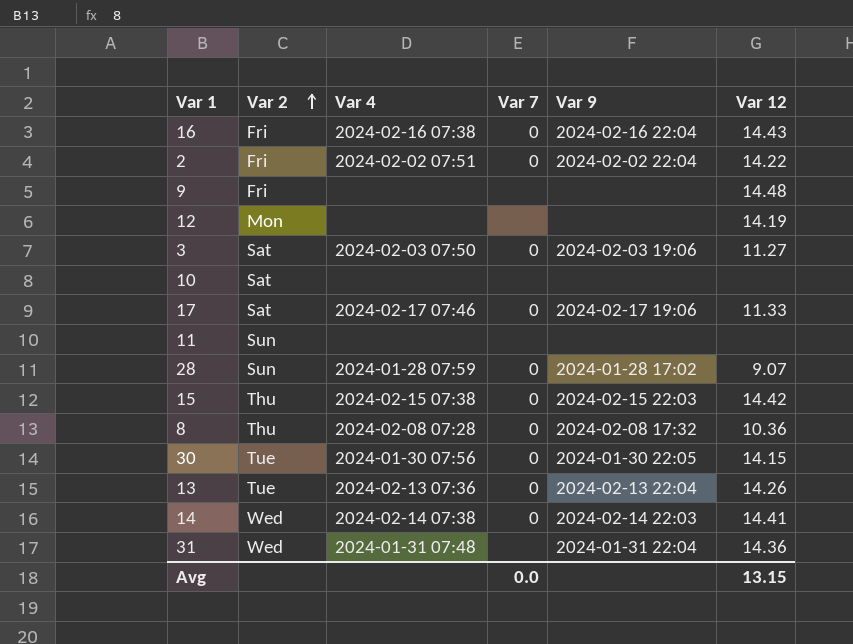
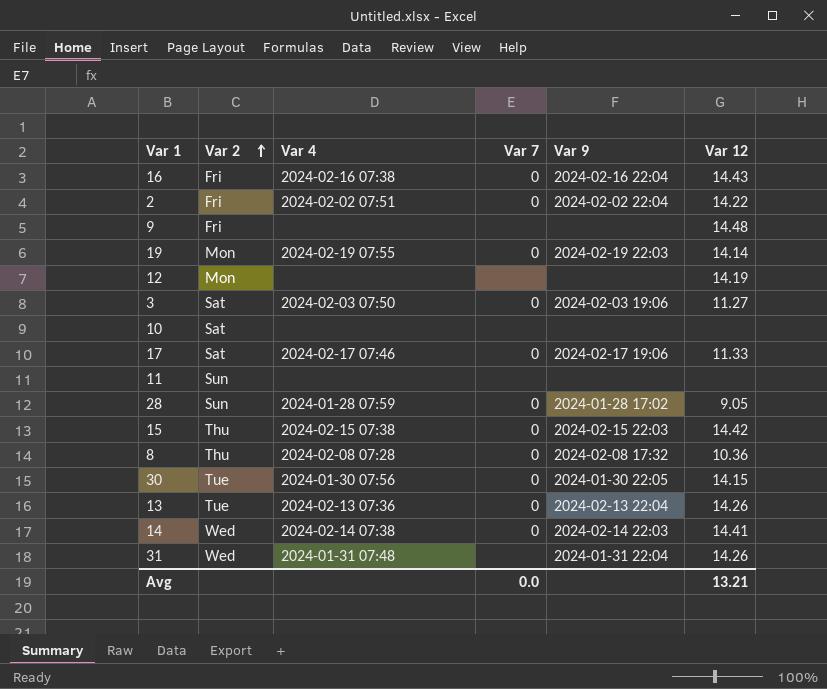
row 19: none -> Mon | 2024-02-19 07:55 | 0 | 2024-02-19 22:03 | 14.14
28 | Var 12: 9.07 -> 9.05
31 | Var 12: 14.36 -> 14.26
Avg | Var 12: 13.15 -> 13.21

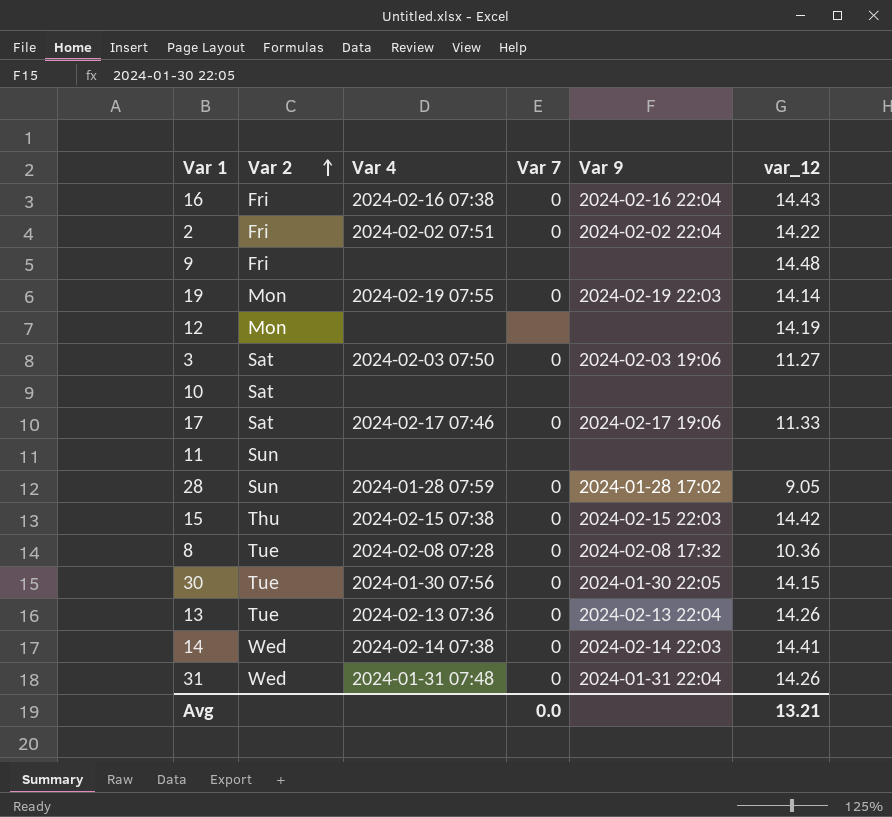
column name: Var 12 -> var_12
8 | Var 2: Thu -> Tue
31 | Var 7: none -> 0

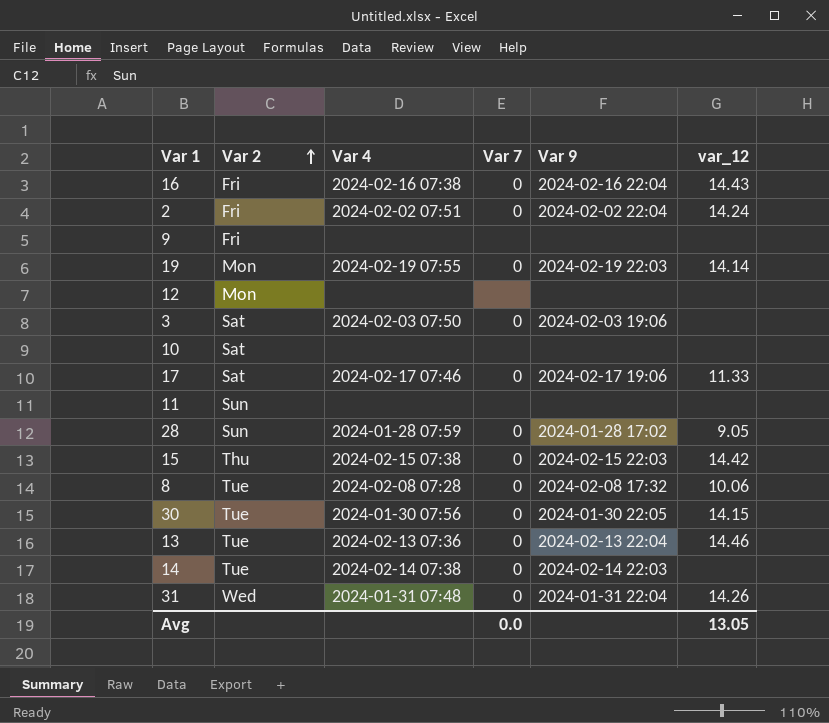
2 | var_12: 14.22 -> 14.24
9 | var_12: 14.48 -> none
12 | var_12: 14.19 -> none
3 | var_12: 11.27 -> none
8 | var_12: 10.36 -> 10.06
13 | var_12: 14.26 -> 14.46
14 | Var 2: Wed -> Tue
14 | var_12: 14.41 -> none
Avg | var_12: 13.21 -> 13.05

